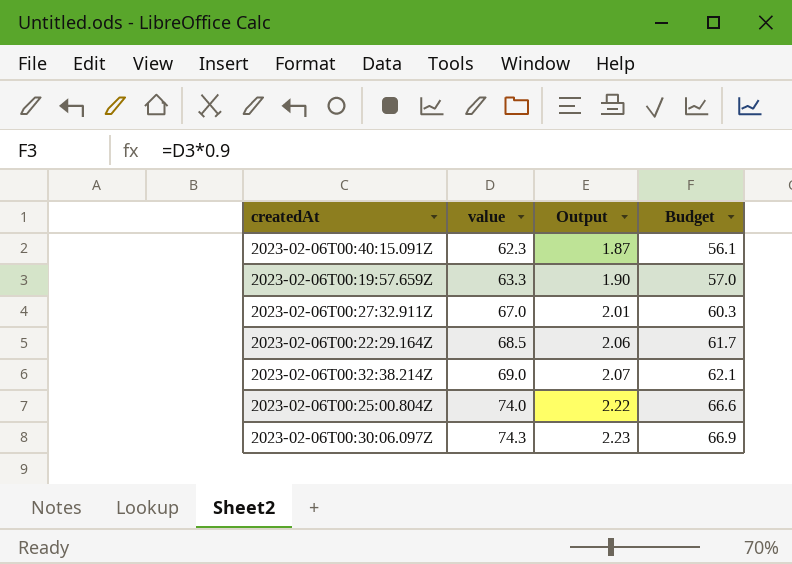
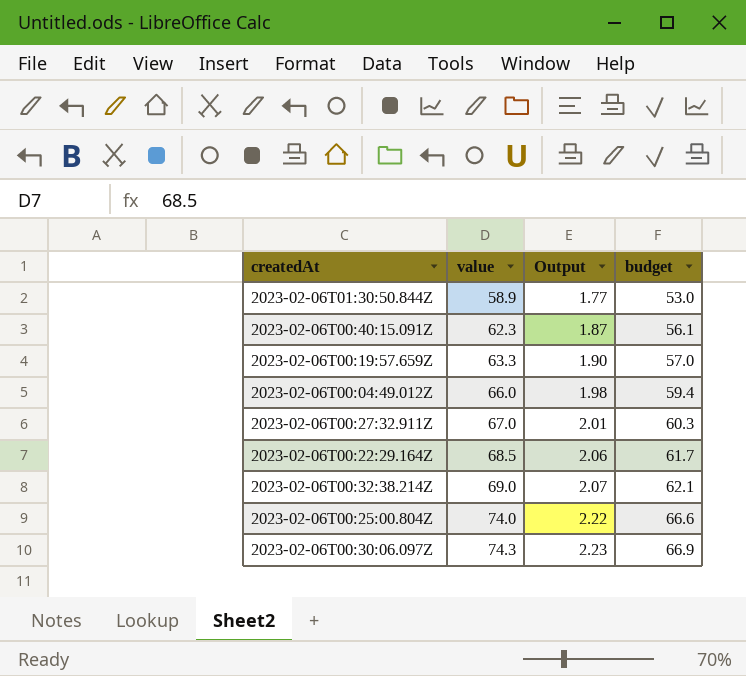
column name: Budget -> budget
row 2023-02-06T01:30:50.844Z: none -> 58.9 | 1.77 | 53.0
row 2023-02-06T00:04:49.012Z: none -> 66.0 | 1.98 | 59.4

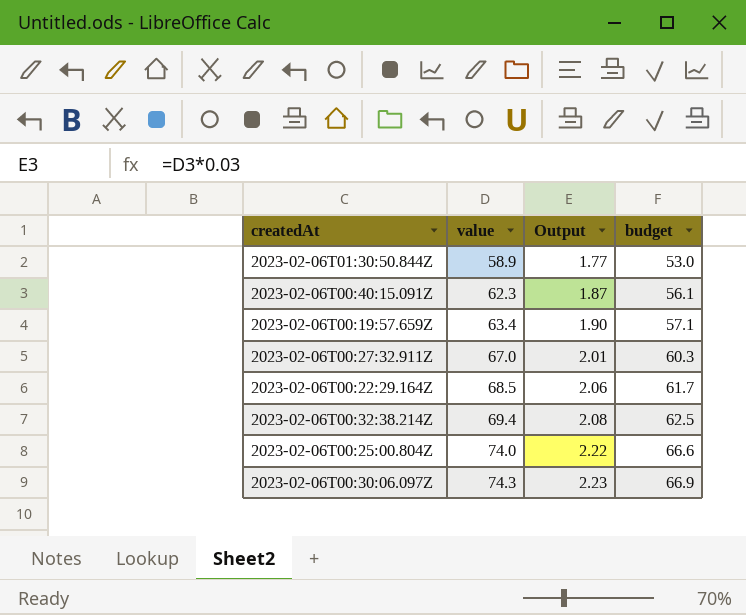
row 2023-02-06T00:04:49.012Z: 66.0 | 1.98 | 59.4 -> none
2023-02-06T00:19:57.659Z | value: 63.3 -> 63.4
2023-02-06T00:19:57.659Z | budget: 57.0 -> 57.1
2023-02-06T00:32:38.214Z | value: 69.0 -> 69.4
2023-02-06T00:32:38.214Z | Output: 2.07 -> 2.08
2023-02-06T00:32:38.214Z | budget: 62.1 -> 62.5

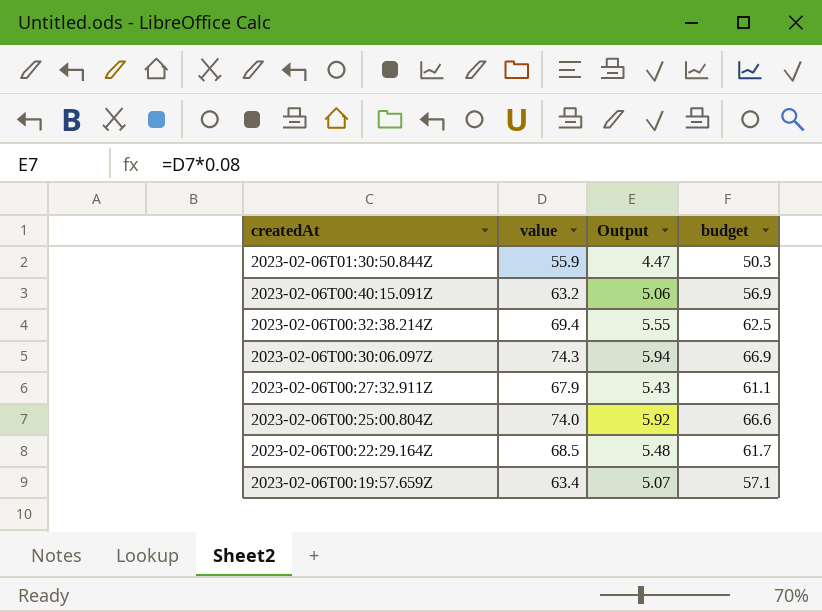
row order: value ascending -> createdAt descending
column Output | formula: [value] * 0.03 -> [value] * 0.08
2023-02-06T01:30:50.844Z | value: 58.9 -> 55.9
2023-02-06T01:30:50.844Z | budget: 53.0 -> 50.3
2023-02-06T00:40:15.091Z | value: 62.3 -> 63.2
2023-02-06T00:40:15.091Z | budget: 56.1 -> 56.9
2023-02-06T00:27:32.911Z | value: 67.0 -> 67.9
2023-02-06T00:27:32.911Z | budget: 60.3 -> 61.1

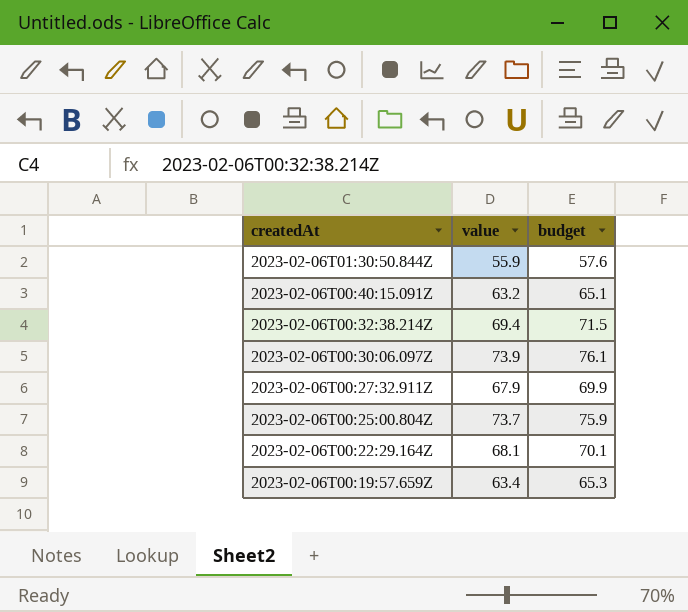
column Output | formula: [value] * 0.08 -> none
column budget | formula: [value] * 0.9 -> [value] * 1.03
2023-02-06T00:30:06.097Z | value: 74.3 -> 73.9
2023-02-06T00:25:00.804Z | value: 74.0 -> 73.7
2023-02-06T00:22:29.164Z | value: 68.5 -> 68.1

